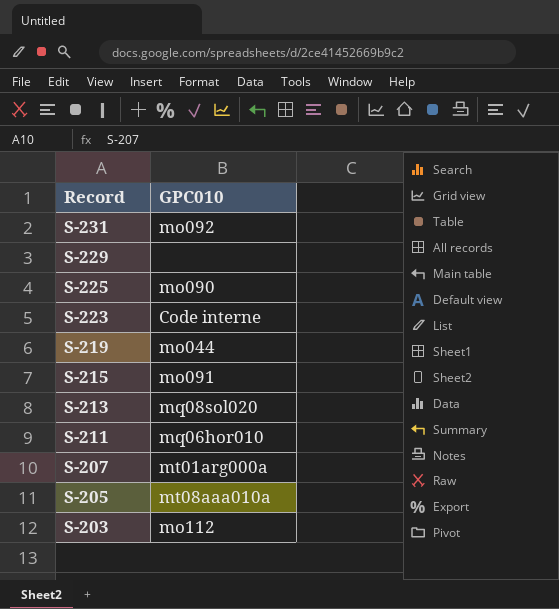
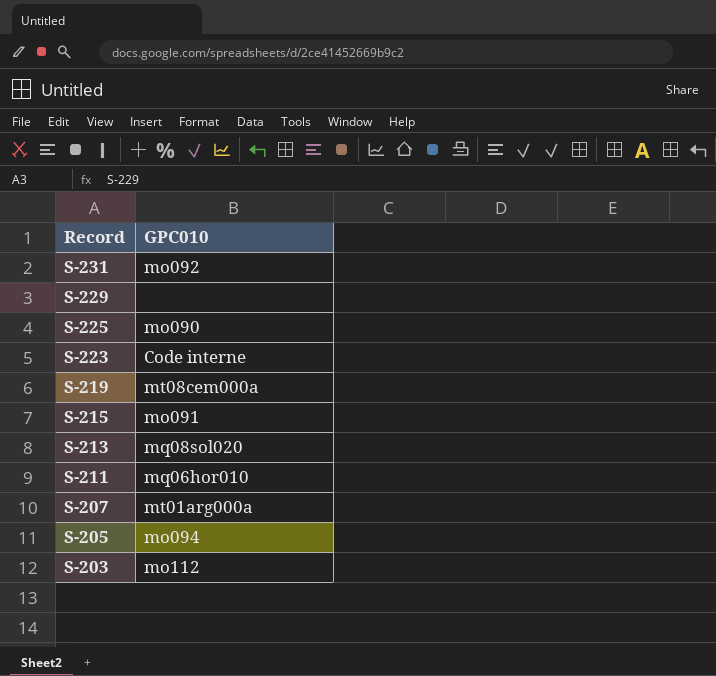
S-219 | GPC010: mo044 -> mt08cem000a
S-205 | GPC010: mt08aaa010a -> mo094

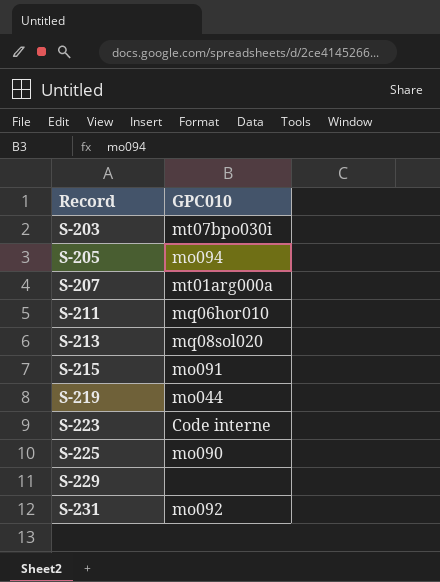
row order: Record descending -> Record ascending
S-203 | GPC010: mo112 -> mt07bpo030i
S-219 | GPC010: mt08cem000a -> mo044

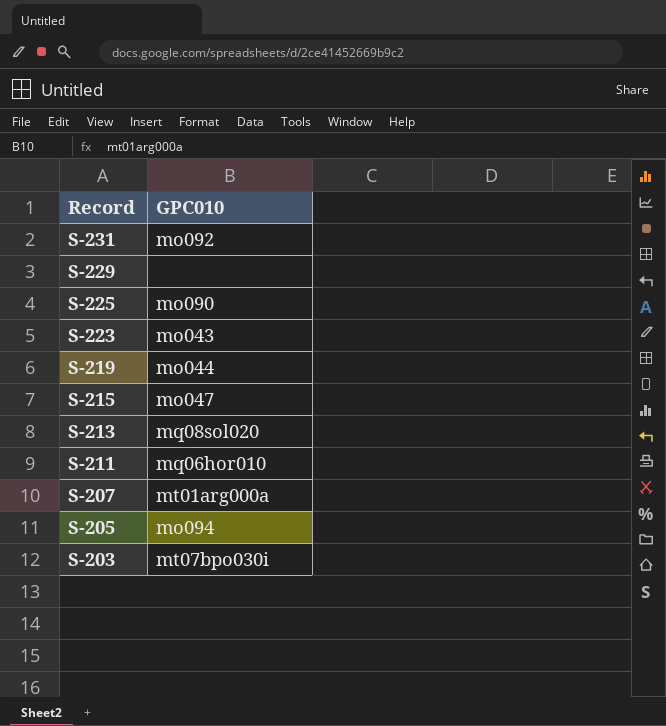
row order: Record ascending -> Record descending
S-223 | GPC010: Code interne -> mo043
S-215 | GPC010: mo091 -> mo047

